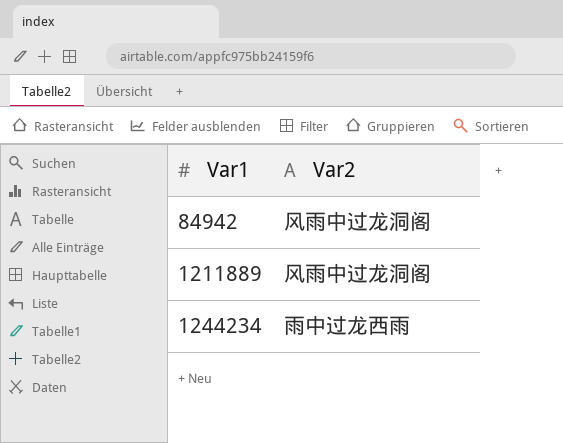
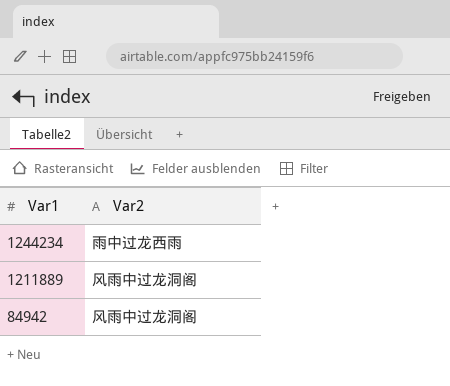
row order: Var1 ascending -> Var1 descending

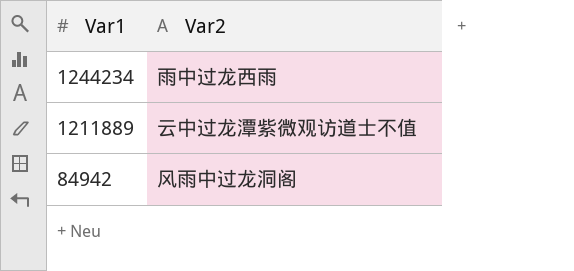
1211889 | Var2: 风雨中过龙洞阁 -> 云中过龙潭紫微观访道士不值

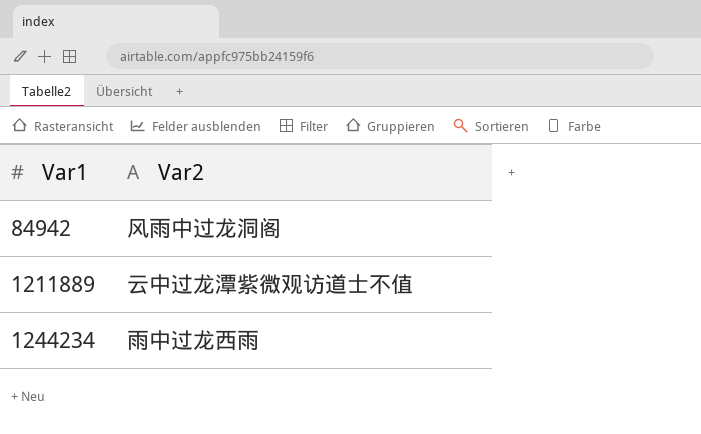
row order: Var1 descending -> Var1 ascending

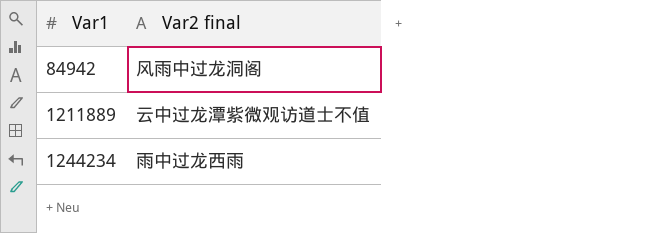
column name: Var2 -> Var2 final

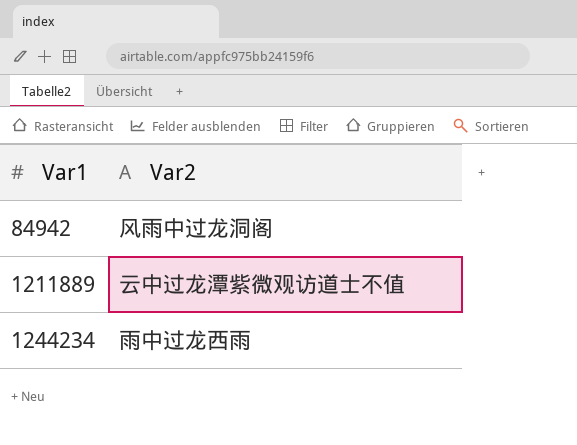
column name: Var2 final -> Var2

